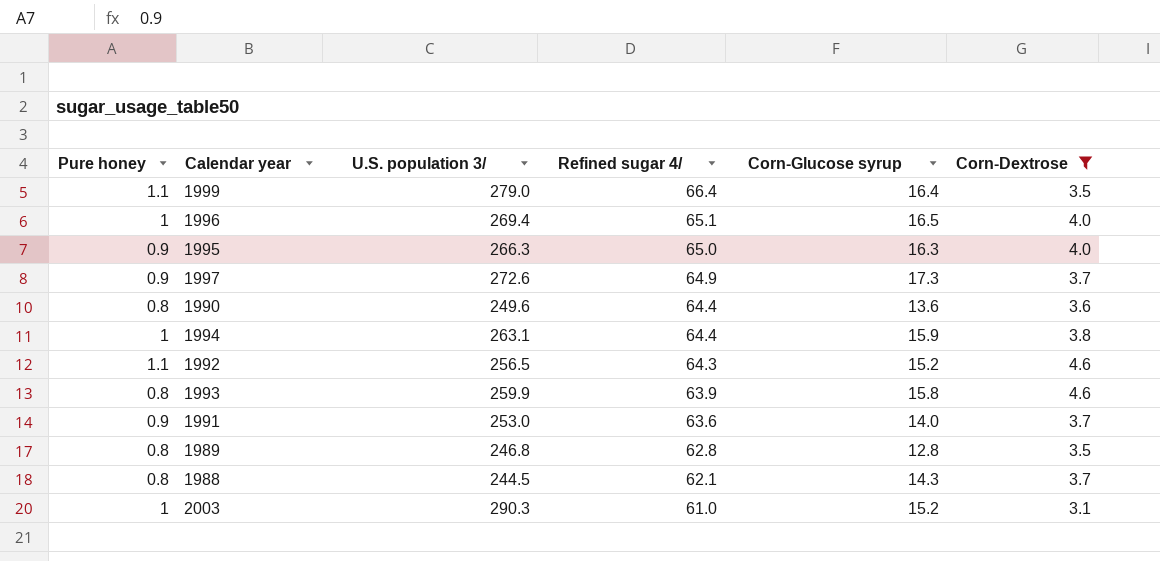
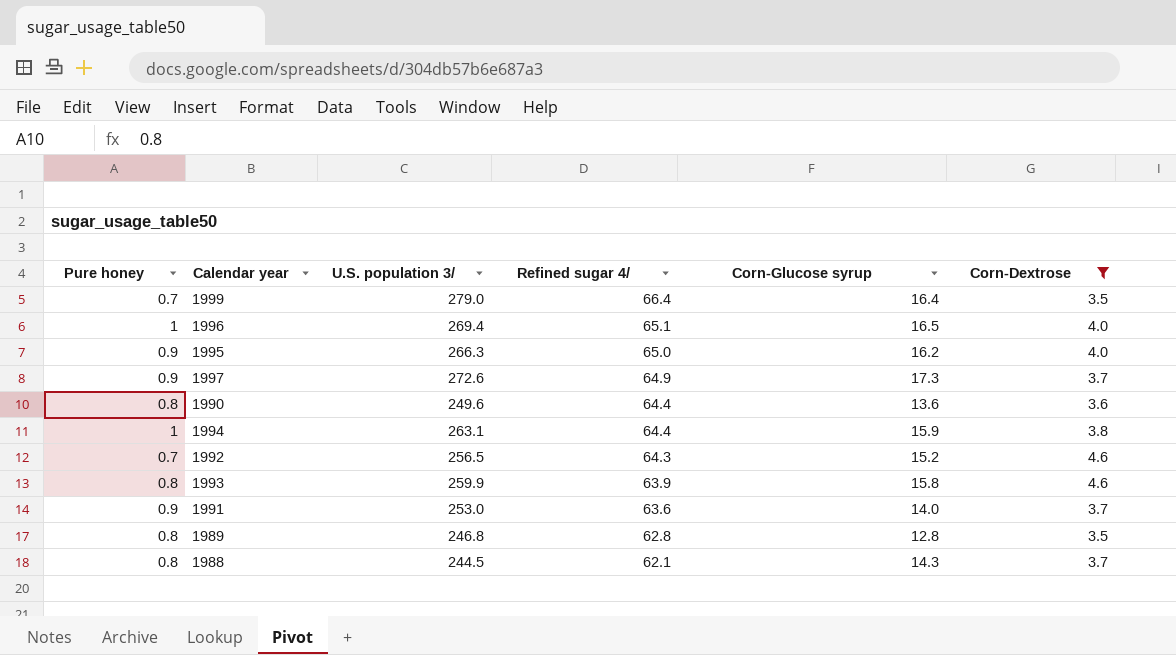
row 2003: 1 | 290.3 | 61.0 | 15.2 | 3.1 -> none
1999 | Pure honey: 1.1 -> 0.7
1995 | Corn-Glucose syrup: 16.3 -> 16.2
1992 | Pure honey: 1.1 -> 0.7

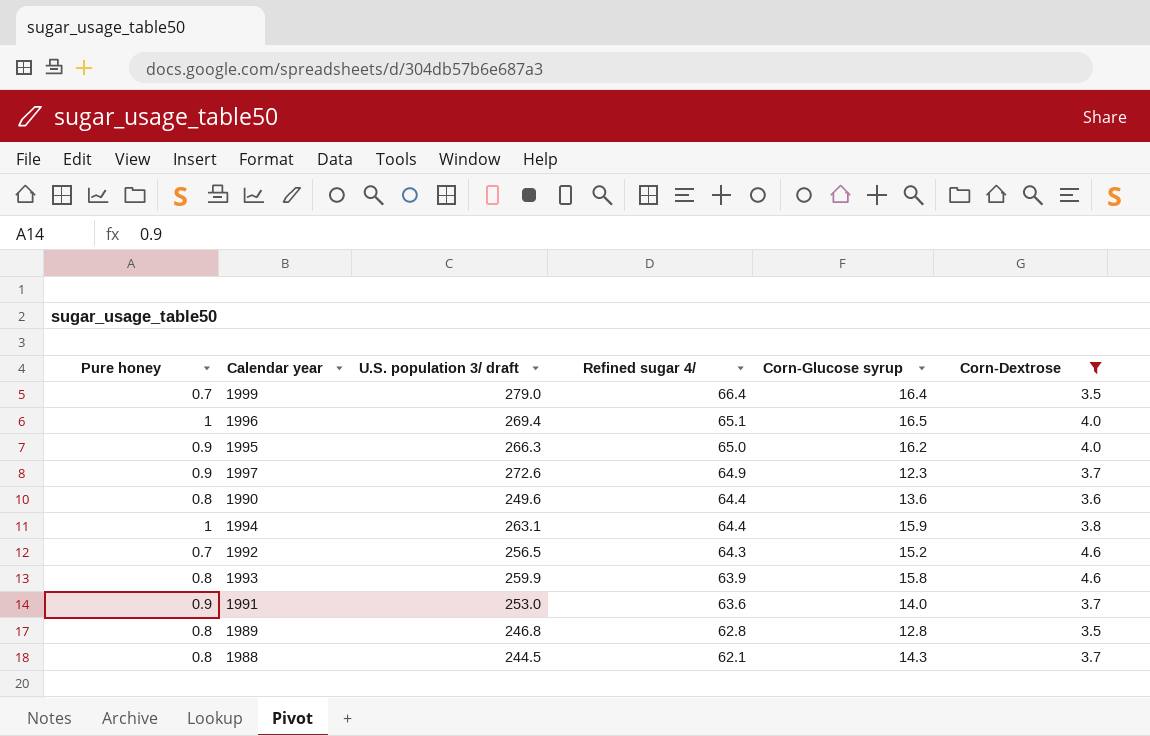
column name: U.S. population 3/ -> U.S. population 3/ draft
1997 | Corn-Glucose syrup: 17.3 -> 12.3

